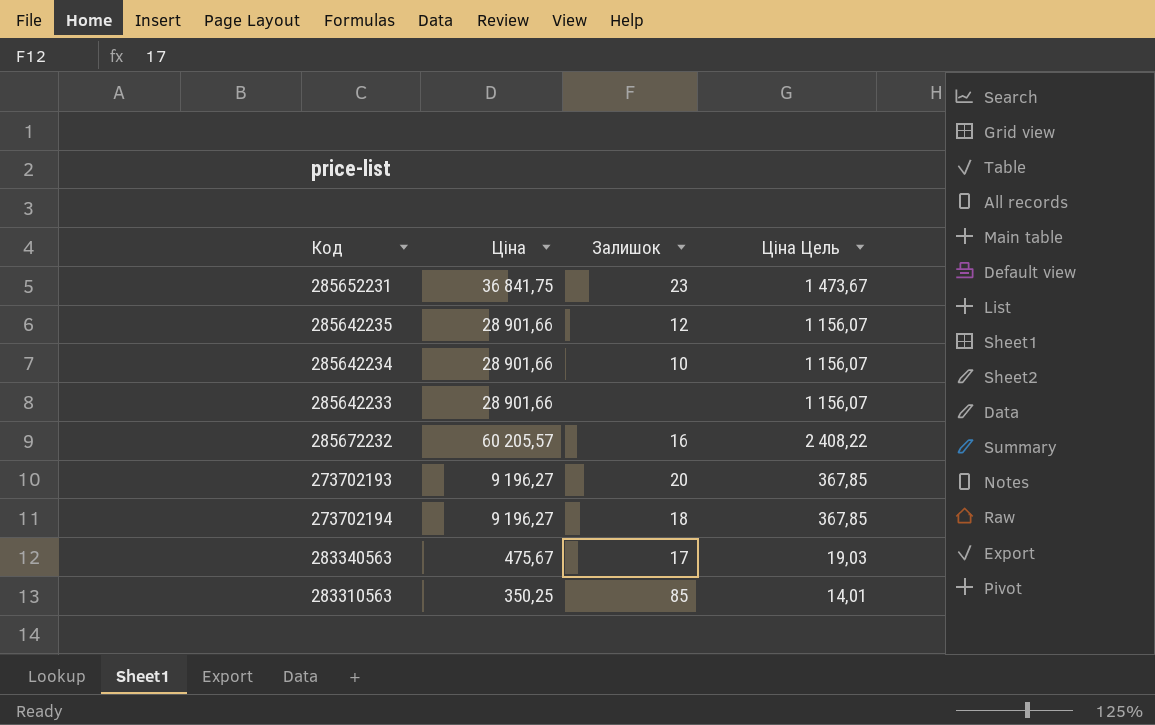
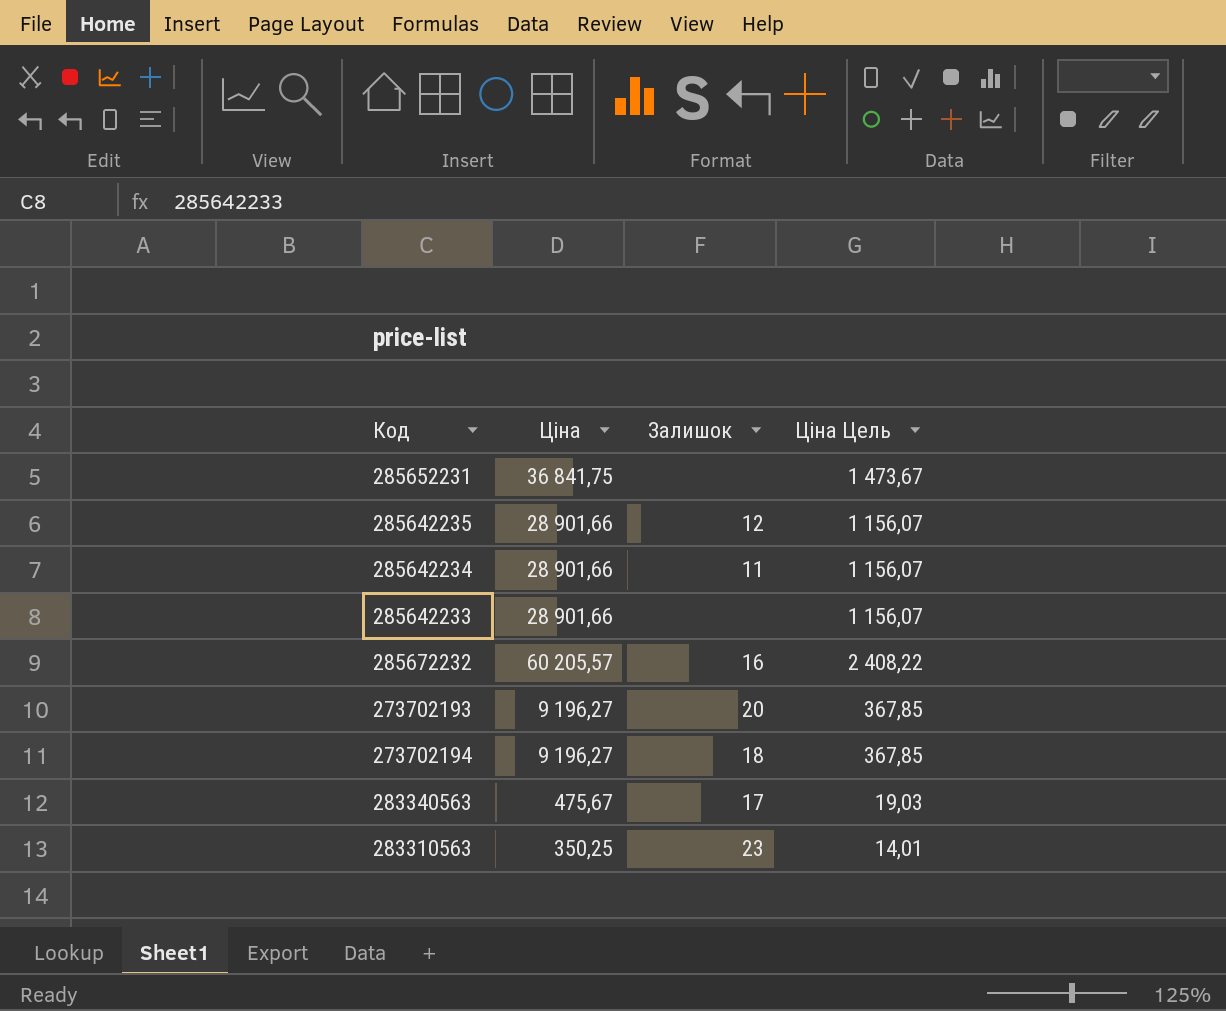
285652231 | Залишок: 23 -> none
285642234 | Залишок: 10 -> 11
283310563 | Залишок: 85 -> 23

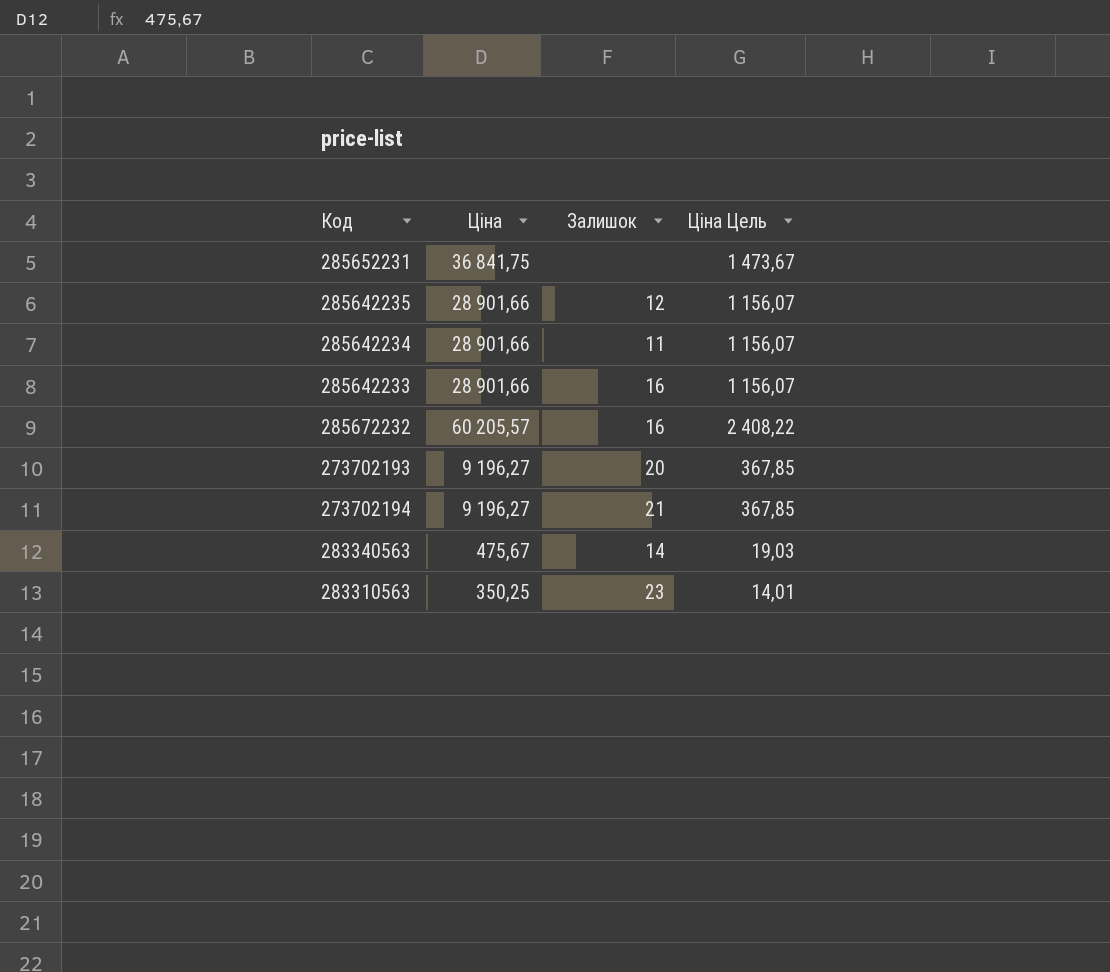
285642233 | Залишок: none -> 16
273702194 | Залишок: 18 -> 21
283340563 | Залишок: 17 -> 14

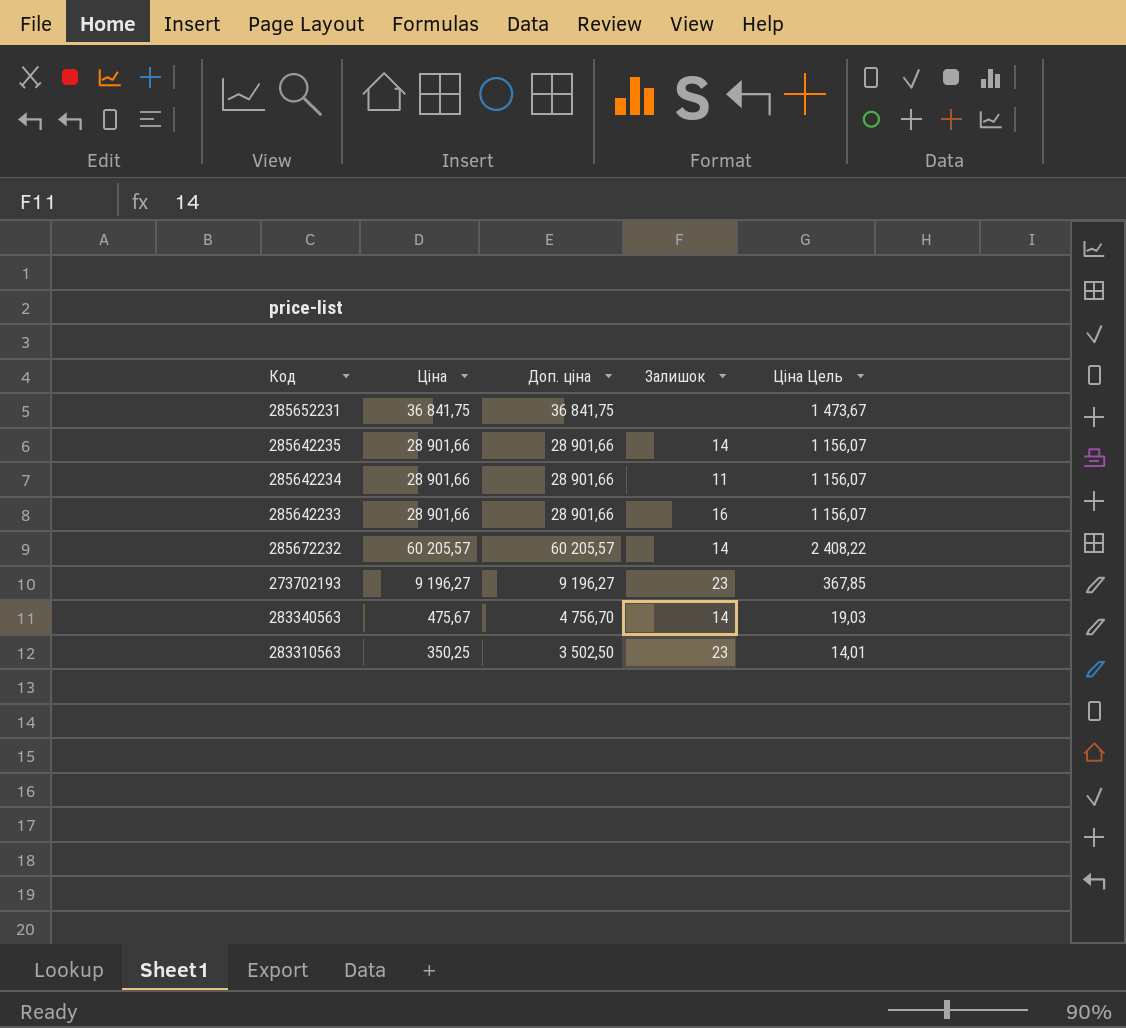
column Доп. ціна | position: none -> 3
row 273702194: 9 196,27 | 21 | 367,85 -> none
285642235 | Залишок: 12 -> 14
285672232 | Залишок: 16 -> 14
273702193 | Залишок: 20 -> 23

